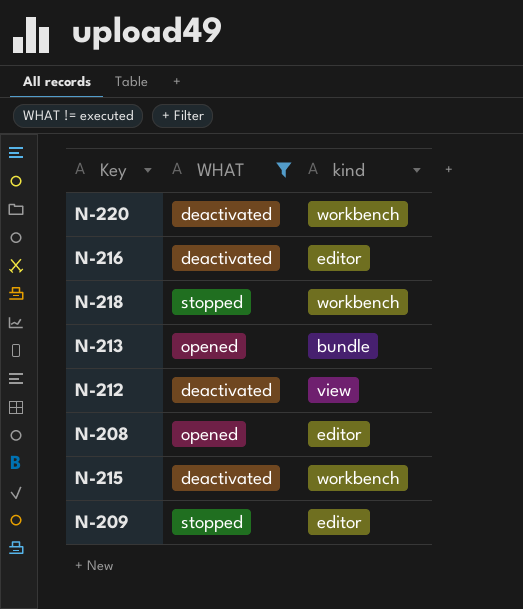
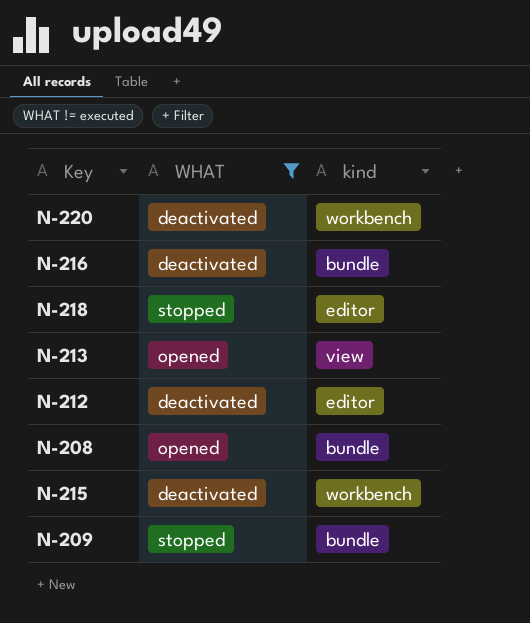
N-216 | kind: editor -> bundle
N-218 | kind: workbench -> editor
N-213 | kind: bundle -> view
N-212 | kind: view -> editor
N-208 | kind: editor -> bundle
N-209 | kind: editor -> bundle

